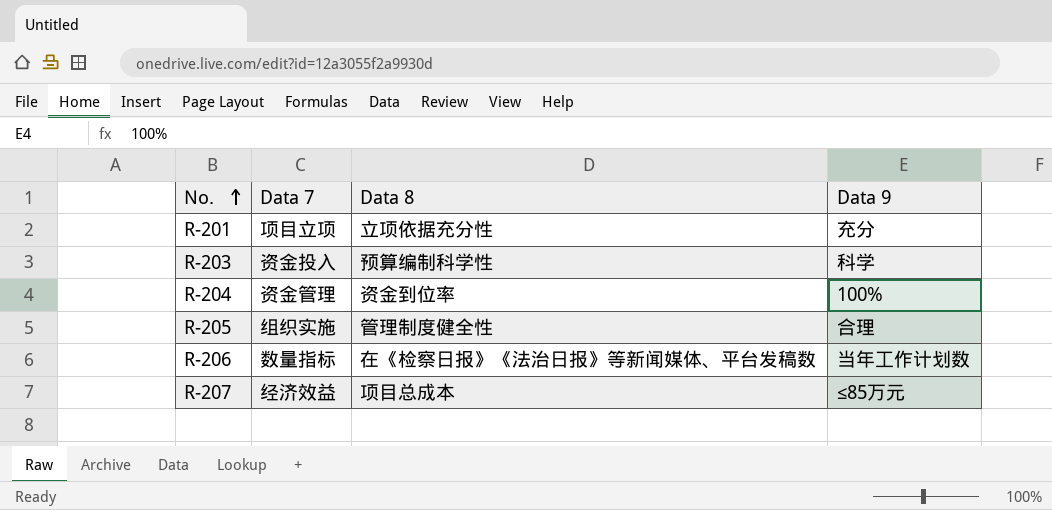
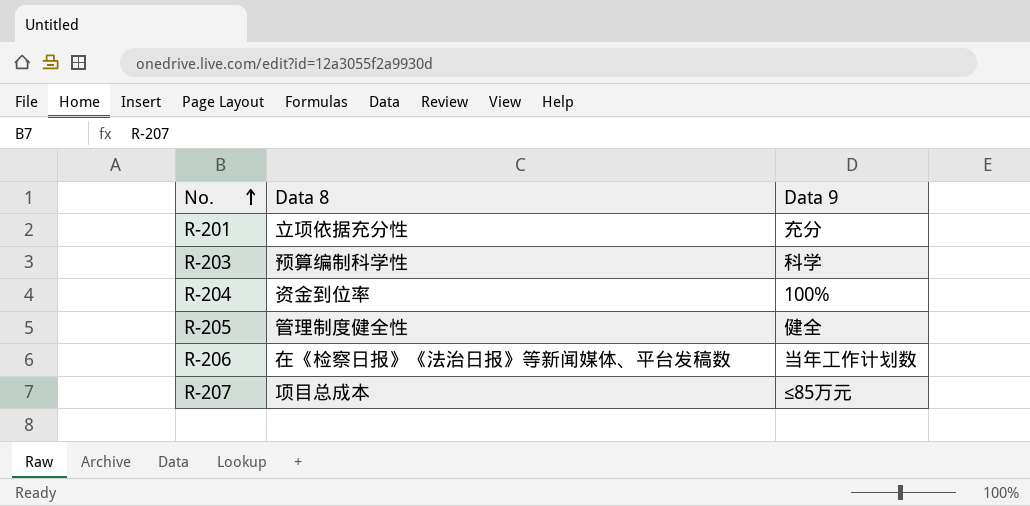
column Data 7 | position: 2 -> none
R-205 | Data 9: 合理 -> 健全

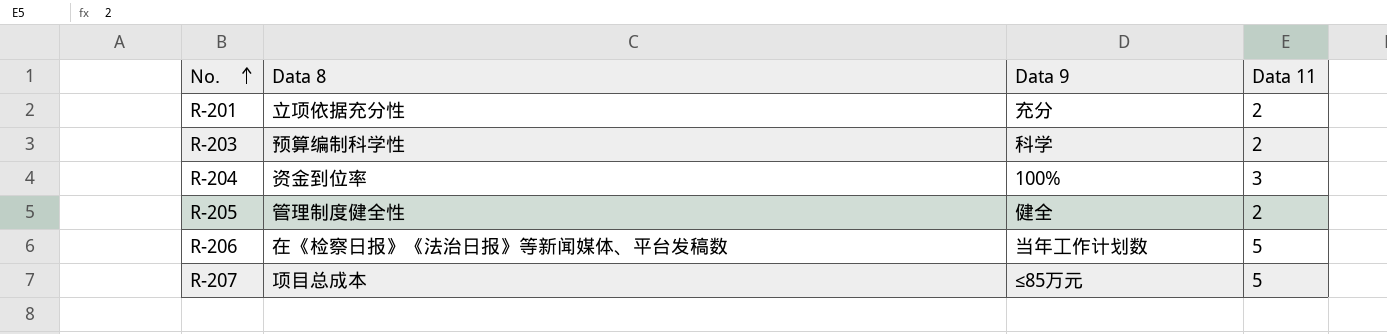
column Data 11 | position: none -> 4

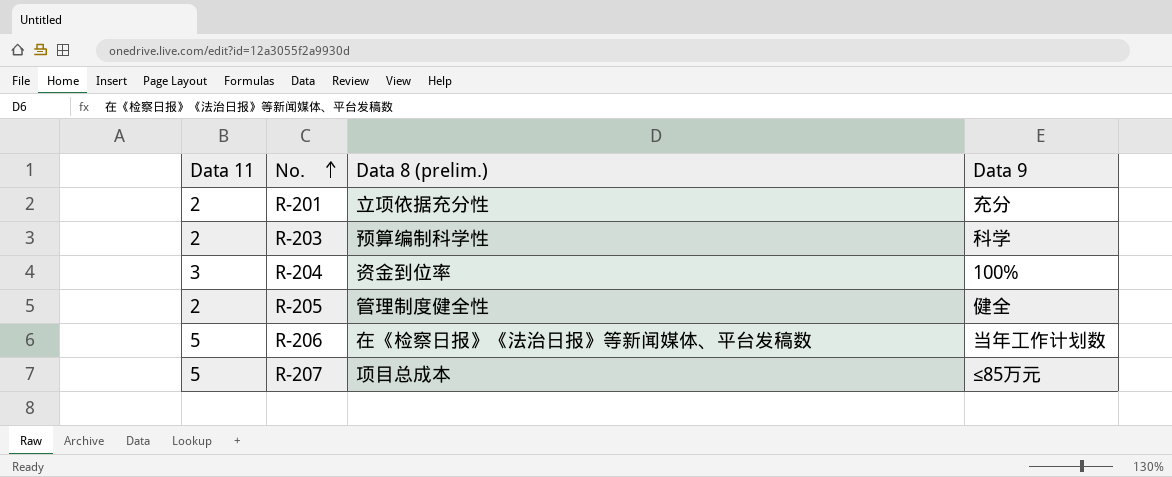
column Data 11 | position: 4 -> 1
column name: Data 8 -> Data 8 (prelim.)

